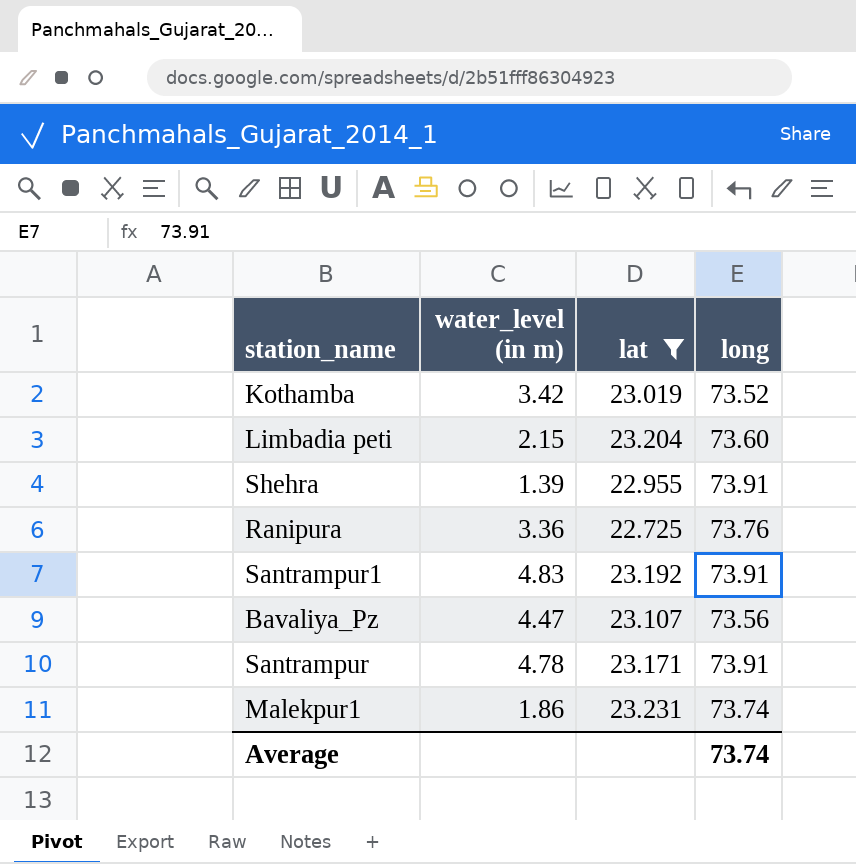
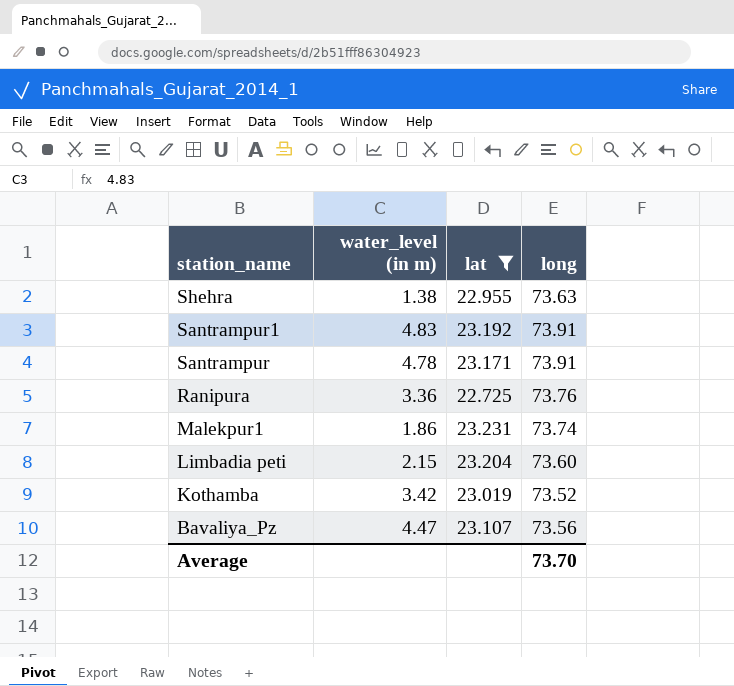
row order: none -> station_name descending
Shehra | water_level (in m): 1.39 -> 1.38
Shehra | long: 73.91 -> 73.63
Average | long: 73.74 -> 73.70

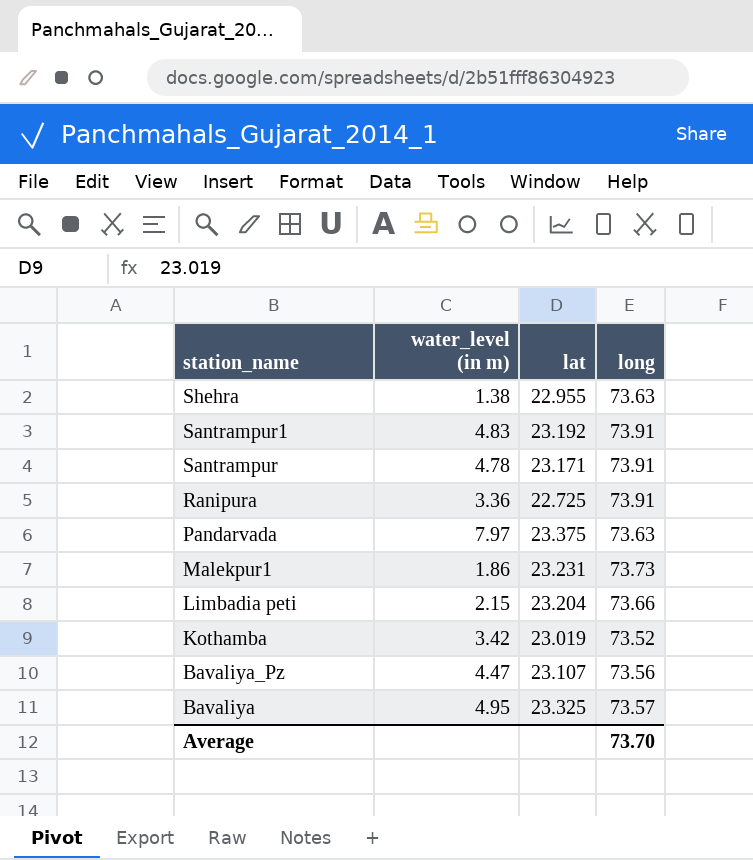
filter: lat <= 23.231 -> none
Ranipura | long: 73.76 -> 73.91
Malekpur1 | long: 73.74 -> 73.73
Limbadia peti | long: 73.60 -> 73.66

